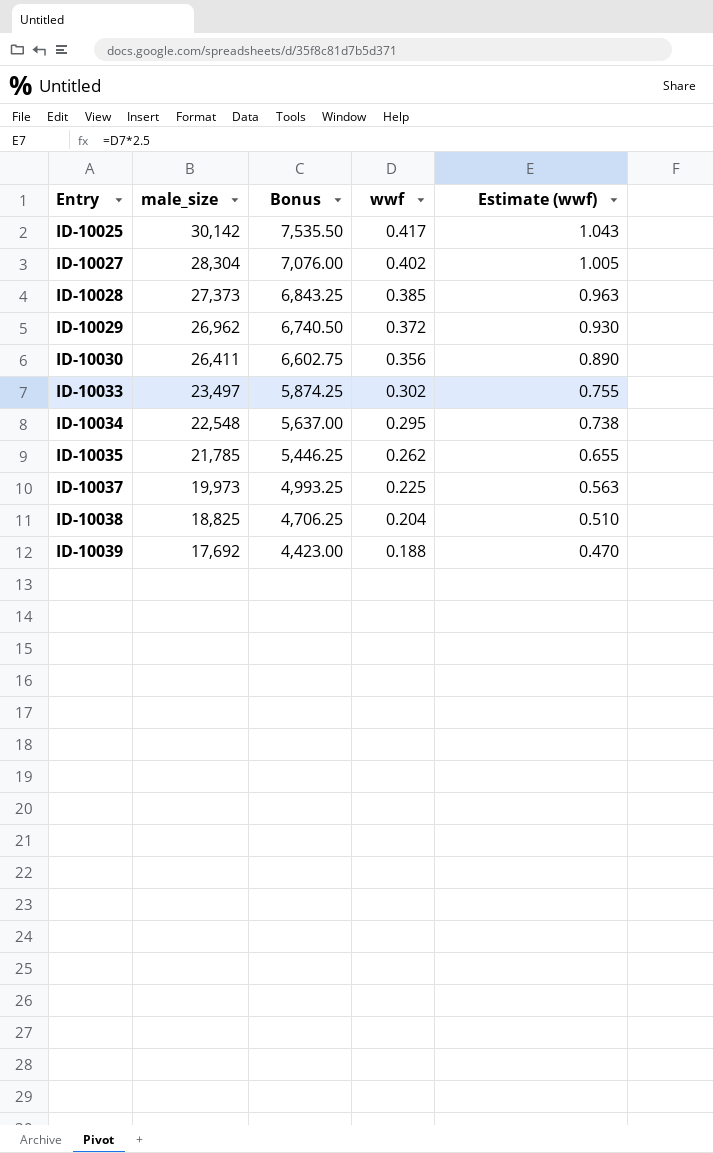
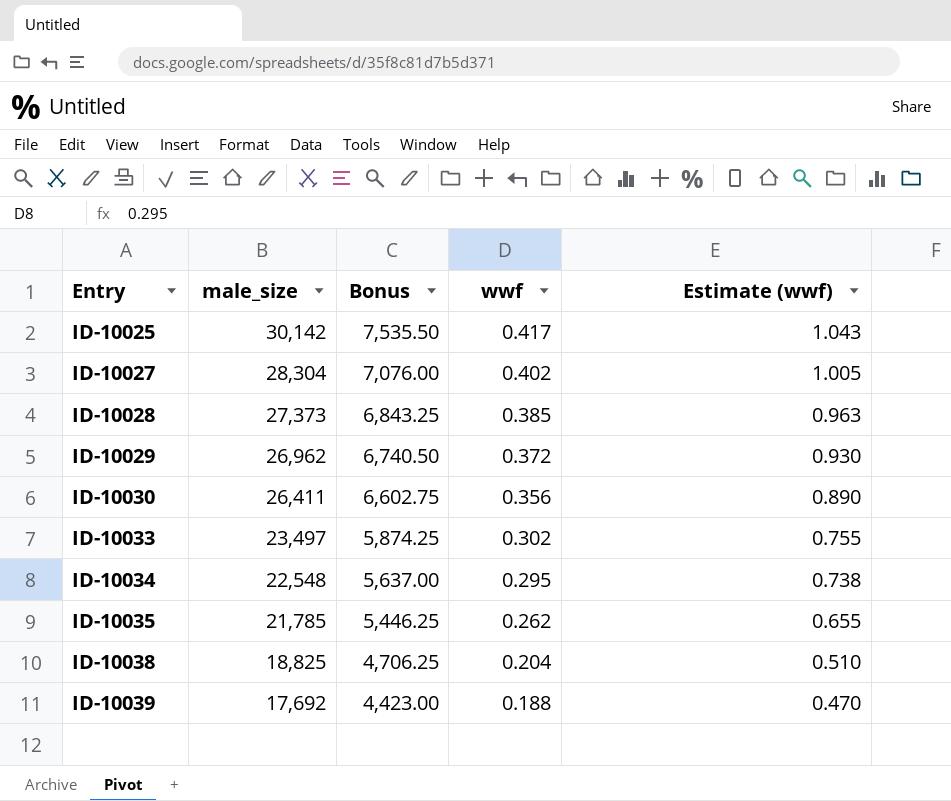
row ID-10037: 19,973 | 4,993.25 | 0.225 | 0.563 -> none

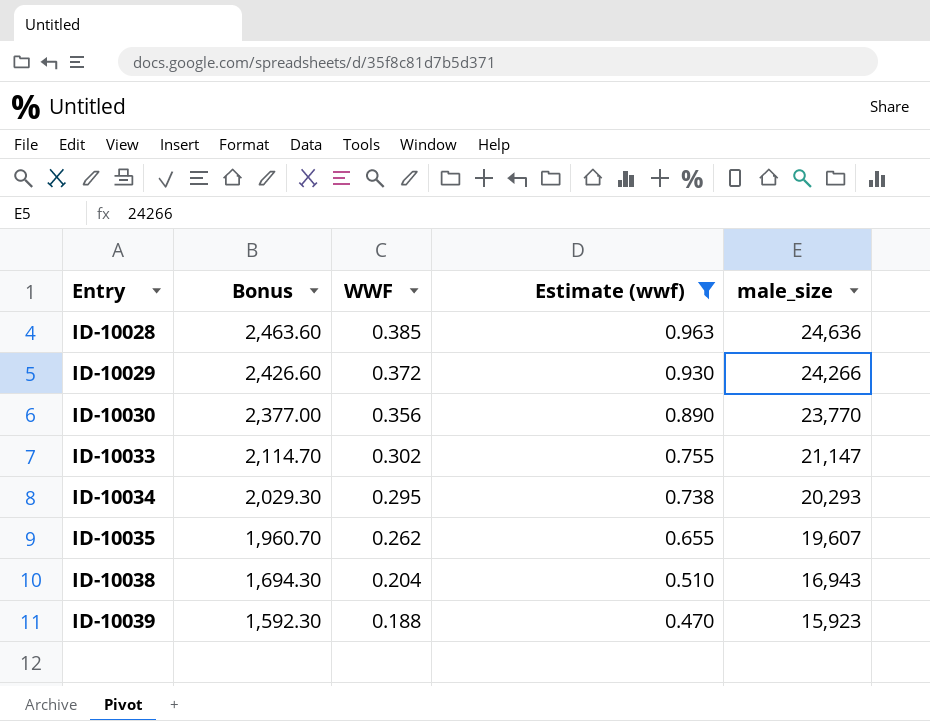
filter: none -> Estimate (wwf) <= 0.963
column Bonus | formula: [male_size] * 0.25 -> [male_size] * 0.1
column name: wwf -> WWF
column male_size | position: 2 -> 5
ID-10028 | male_size: 27,373 -> 24,636
ID-10029 | male_size: 26,962 -> 24,266
ID-10030 | male_size: 26,411 -> 23,770
ID-10033 | male_size: 23,497 -> 21,147
ID-10034 | male_size: 22,548 -> 20,293
ID-10035 | male_size: 21,785 -> 19,607
ID-10038 | male_size: 18,825 -> 16,943
ID-10039 | male_size: 17,692 -> 15,923

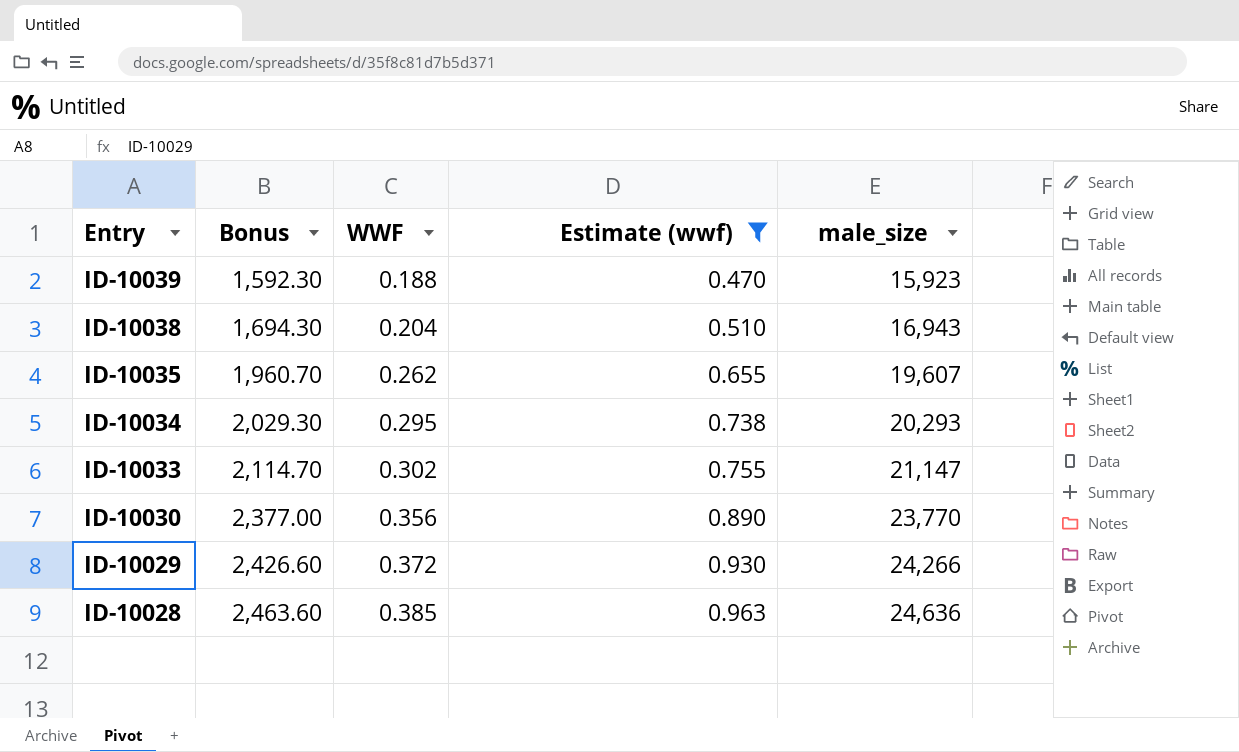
row order: Entry ascending -> Entry descending

